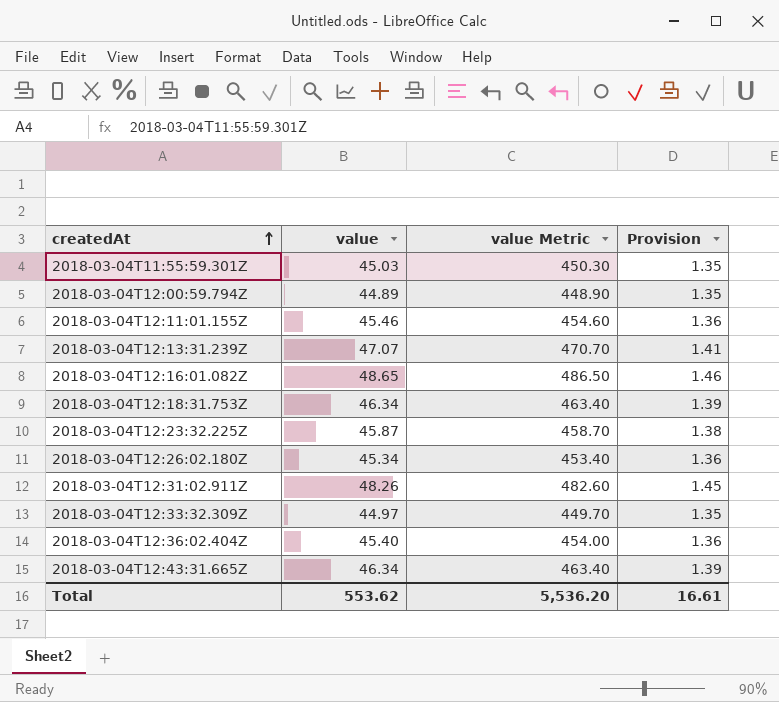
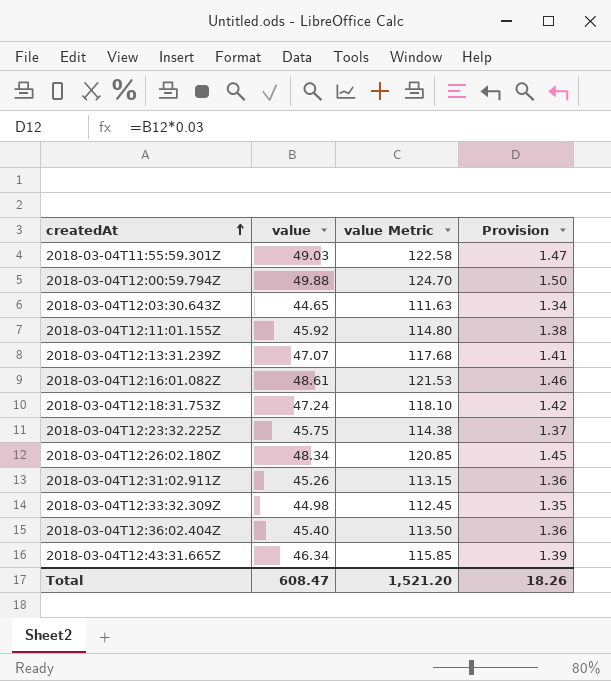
column value Metric | formula: [value] * 10 -> [value] * 2.5
2018-03-04T11:55:59.301Z | value: 45.03 -> 49.03
2018-03-04T11:55:59.301Z | Provision: 1.35 -> 1.47
2018-03-04T12:00:59.794Z | value: 44.89 -> 49.88
2018-03-04T12:00:59.794Z | Provision: 1.35 -> 1.50
row 2018-03-04T12:03:30.643Z: none -> 44.65 | 111.63 | 1.34
2018-03-04T12:11:01.155Z | value: 45.46 -> 45.92
2018-03-04T12:11:01.155Z | Provision: 1.36 -> 1.38
2018-03-04T12:16:01.082Z | value: 48.65 -> 48.61
2018-03-04T12:18:31.753Z | value: 46.34 -> 47.24
2018-03-04T12:18:31.753Z | Provision: 1.39 -> 1.42
2018-03-04T12:23:32.225Z | value: 45.87 -> 45.75
2018-03-04T12:23:32.225Z | Provision: 1.38 -> 1.37
2018-03-04T12:26:02.180Z | value: 45.34 -> 48.34
2018-03-04T12:26:02.180Z | Provision: 1.36 -> 1.45
2018-03-04T12:31:02.911Z | value: 48.26 -> 45.26
2018-03-04T12:31:02.911Z | Provision: 1.45 -> 1.36
2018-03-04T12:33:32.309Z | value: 44.97 -> 44.98
Total | value: 553.62 -> 608.47
Total | value Metric: 5,536.20 -> 1,521.20
Total | Provision: 16.61 -> 18.26

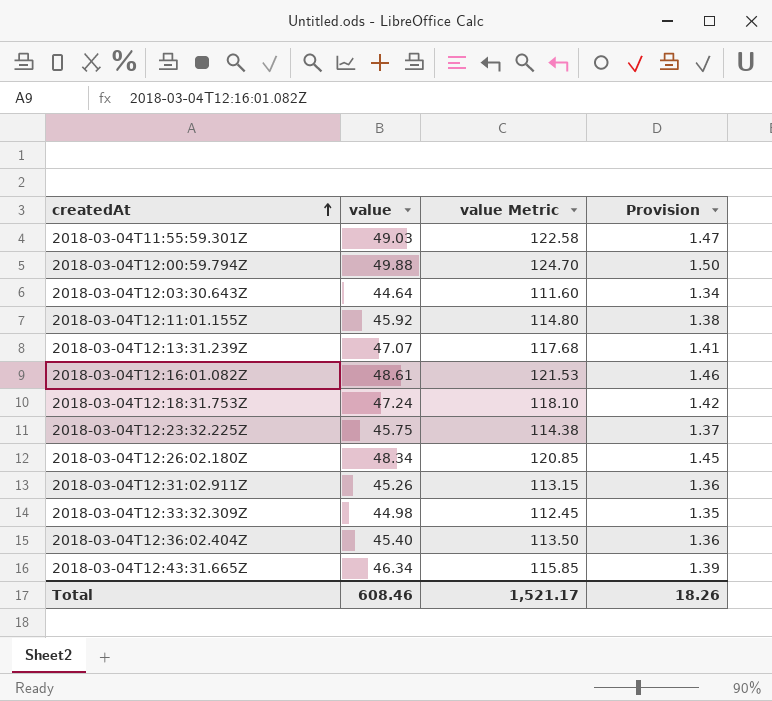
2018-03-04T12:03:30.643Z | value: 44.65 -> 44.64
2018-03-04T12:03:30.643Z | value Metric: 111.63 -> 111.60
Total | value: 608.47 -> 608.46
Total | value Metric: 1,521.20 -> 1,521.17

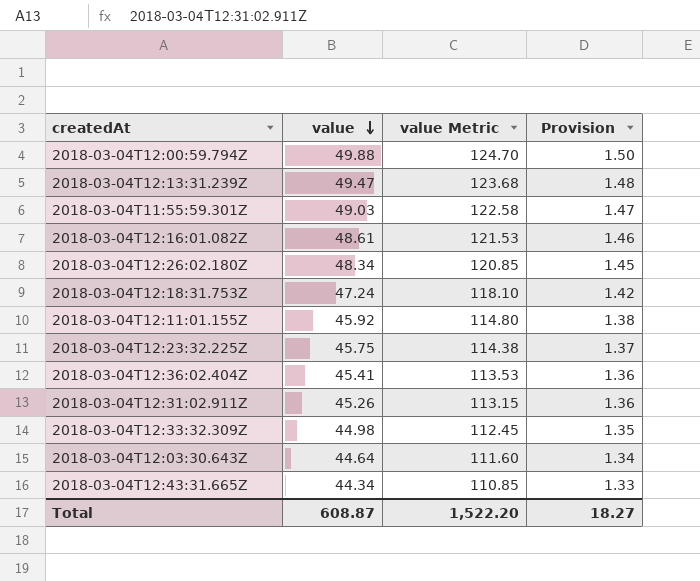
row order: createdAt ascending -> value descending
2018-03-04T12:13:31.239Z | value: 47.07 -> 49.47
2018-03-04T12:13:31.239Z | value Metric: 117.68 -> 123.68
2018-03-04T12:13:31.239Z | Provision: 1.41 -> 1.48
2018-03-04T12:36:02.404Z | value: 45.40 -> 45.41
2018-03-04T12:36:02.404Z | value Metric: 113.50 -> 113.53
2018-03-04T12:43:31.665Z | value: 46.34 -> 44.34
2018-03-04T12:43:31.665Z | value Metric: 115.85 -> 110.85
2018-03-04T12:43:31.665Z | Provision: 1.39 -> 1.33
Total | value: 608.46 -> 608.87
Total | value Metric: 1,521.17 -> 1,522.20
Total | Provision: 18.26 -> 18.27

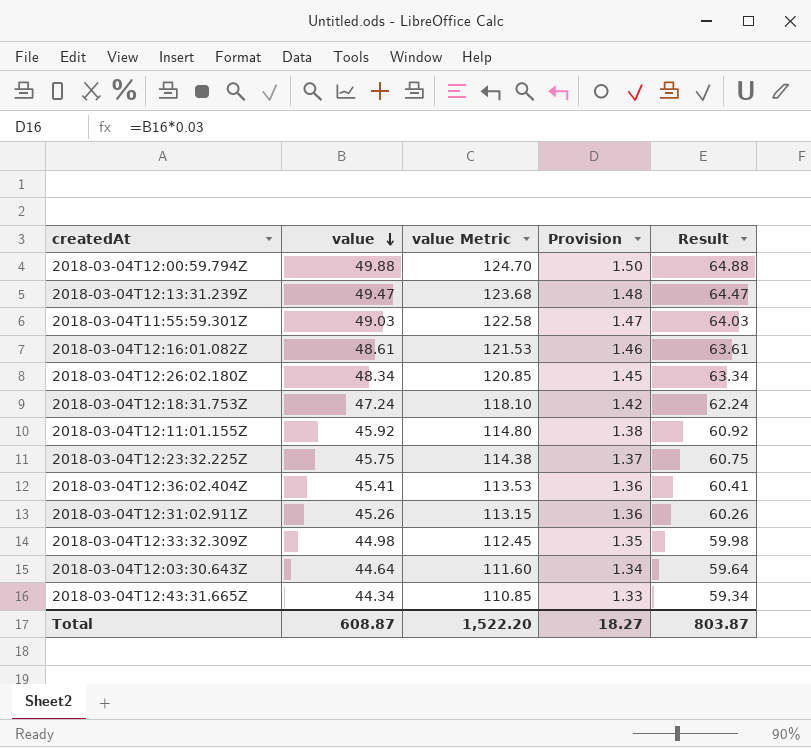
column Result | formula: none -> [value] + 15

